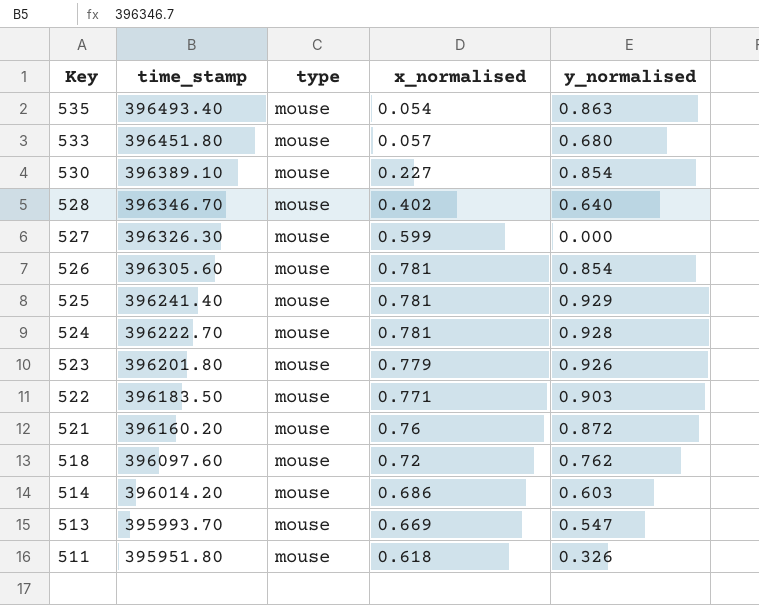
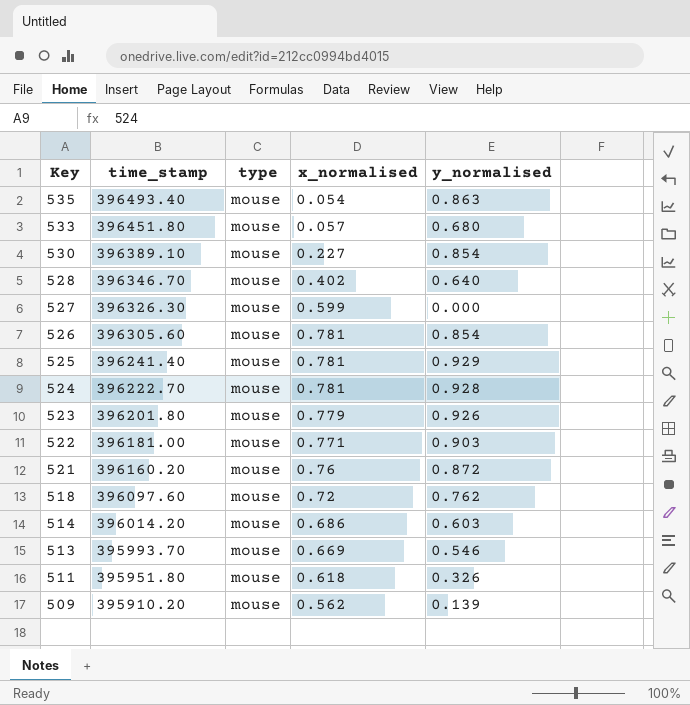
522 | time_stamp: 396183.50 -> 396181.00
513 | y_normalised: 0.547 -> 0.546
row 509: none -> 395910.20 | mouse | 0.562 | 0.139

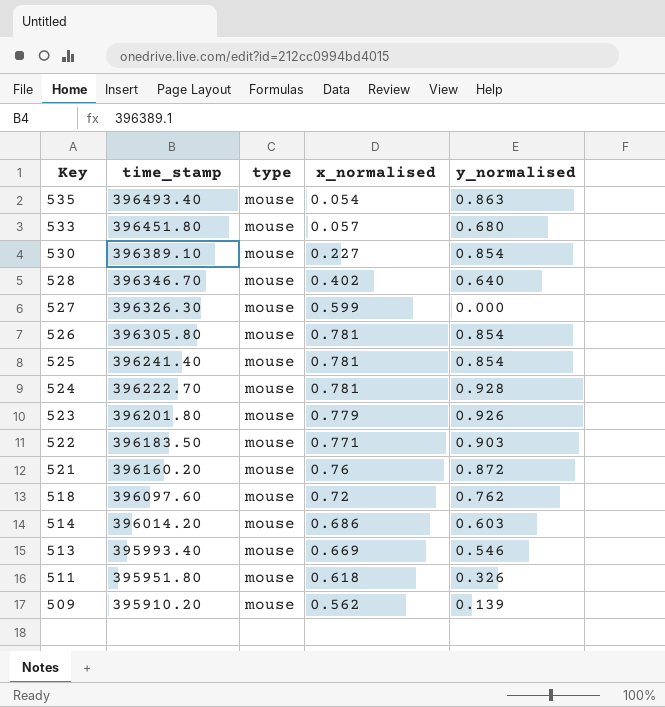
526 | time_stamp: 396305.60 -> 396305.80
525 | y_normalised: 0.929 -> 0.854
522 | time_stamp: 396181.00 -> 396183.50
513 | time_stamp: 395993.70 -> 395993.40

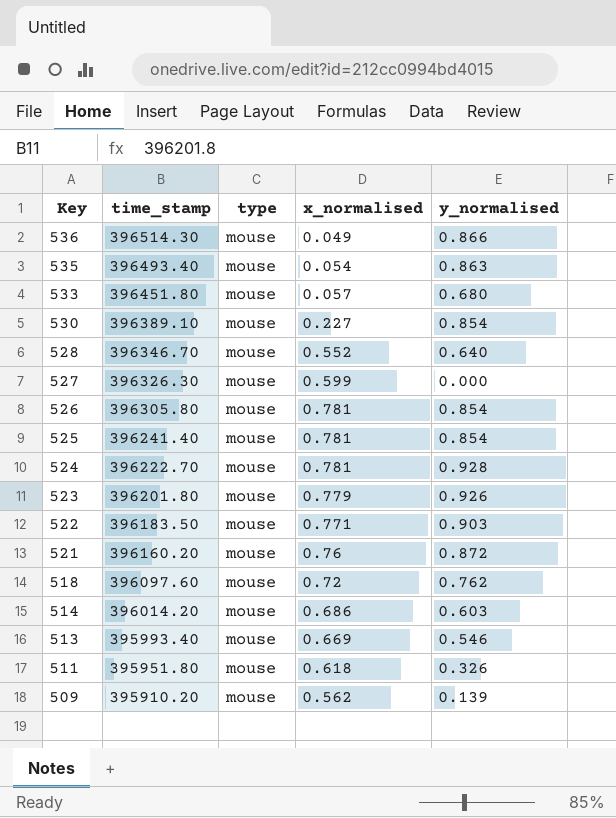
row 536: none -> 396514.30 | mouse | 0.049 | 0.866
528 | x_normalised: 0.402 -> 0.552

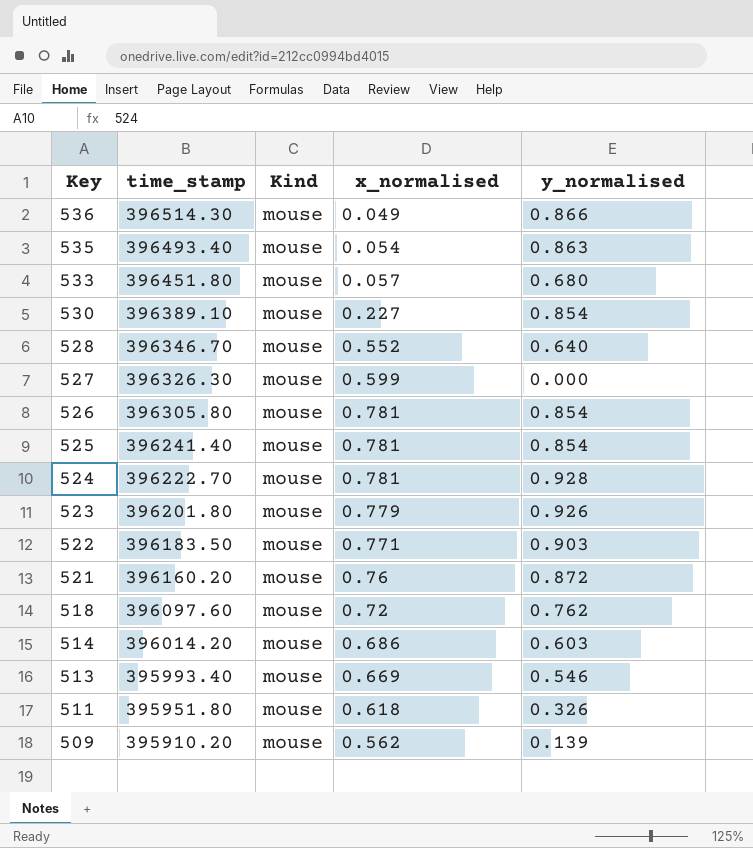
column name: type -> Kind

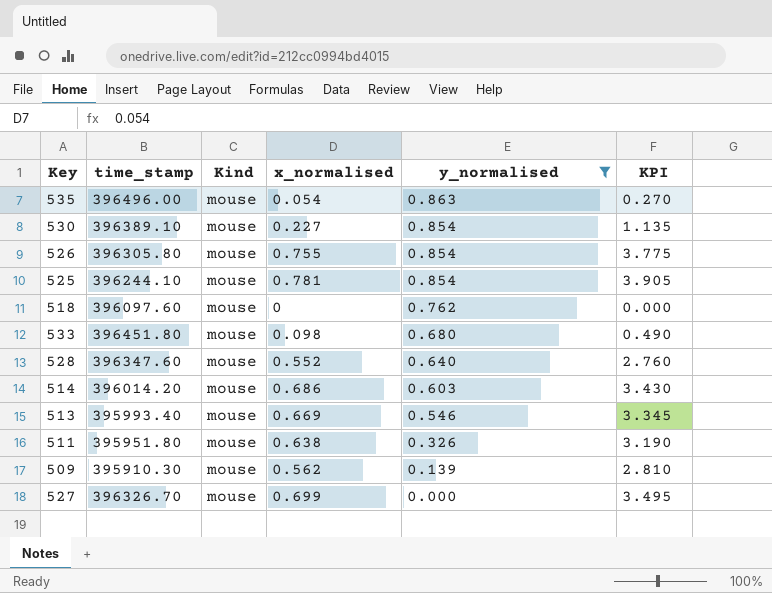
filter: none -> y_normalised <= 0.863
row order: Key descending -> y_normalised descending
column KPI | formula: none -> [x_normalised] * 5
535 | time_stamp: 396493.40 -> 396496.00
526 | x_normalised: 0.781 -> 0.755
525 | time_stamp: 396241.40 -> 396244.10
518 | x_normalised: 0.72 -> 0
533 | x_normalised: 0.057 -> 0.098
528 | time_stamp: 396346.70 -> 396347.60
511 | x_normalised: 0.618 -> 0.638
509 | time_stamp: 395910.20 -> 395910.30
527 | time_stamp: 396326.30 -> 396326.70
527 | x_normalised: 0.599 -> 0.699

